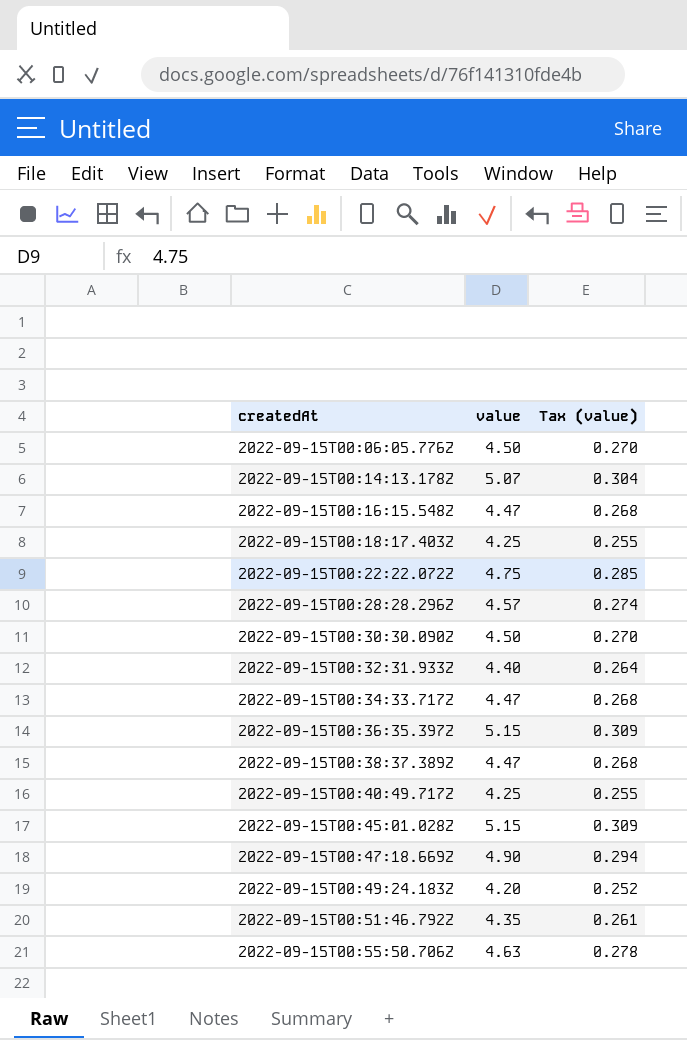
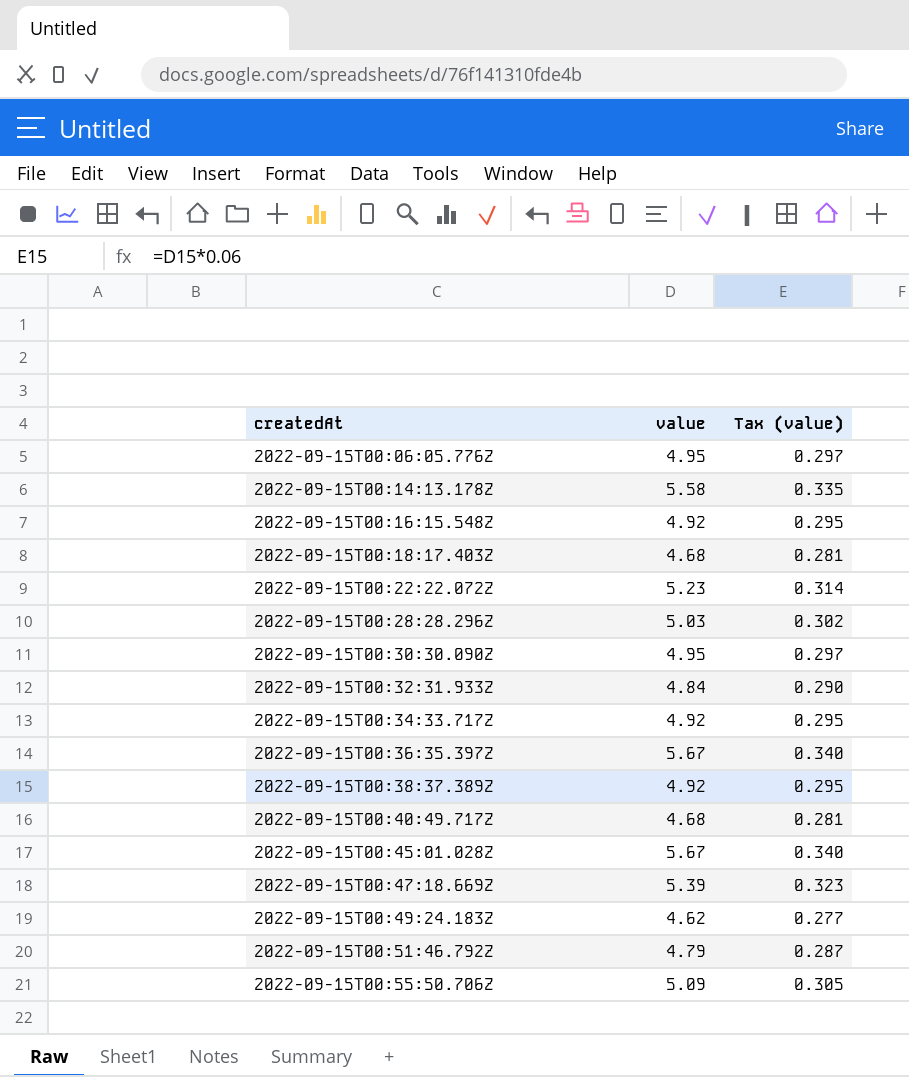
2022-09-15T00:06:05.776Z | value: 4.50 -> 4.95
2022-09-15T00:06:05.776Z | Tax (value): 0.270 -> 0.297
2022-09-15T00:14:13.178Z | value: 5.07 -> 5.58
2022-09-15T00:14:13.178Z | Tax (value): 0.304 -> 0.335
2022-09-15T00:16:15.548Z | value: 4.47 -> 4.92
2022-09-15T00:16:15.548Z | Tax (value): 0.268 -> 0.295
2022-09-15T00:18:17.403Z | value: 4.25 -> 4.68
2022-09-15T00:18:17.403Z | Tax (value): 0.255 -> 0.281
2022-09-15T00:22:22.072Z | value: 4.75 -> 5.23
2022-09-15T00:22:22.072Z | Tax (value): 0.285 -> 0.314
2022-09-15T00:28:28.296Z | value: 4.57 -> 5.03
2022-09-15T00:28:28.296Z | Tax (value): 0.274 -> 0.302
2022-09-15T00:30:30.090Z | value: 4.50 -> 4.95
2022-09-15T00:30:30.090Z | Tax (value): 0.270 -> 0.297
2022-09-15T00:32:31.933Z | value: 4.40 -> 4.84
2022-09-15T00:32:31.933Z | Tax (value): 0.264 -> 0.290
2022-09-15T00:34:33.717Z | value: 4.47 -> 4.92
2022-09-15T00:34:33.717Z | Tax (value): 0.268 -> 0.295
2022-09-15T00:36:35.397Z | value: 5.15 -> 5.67
2022-09-15T00:36:35.397Z | Tax (value): 0.309 -> 0.340
2022-09-15T00:38:37.389Z | value: 4.47 -> 4.92
2022-09-15T00:38:37.389Z | Tax (value): 0.268 -> 0.295
2022-09-15T00:40:49.717Z | value: 4.25 -> 4.68
2022-09-15T00:40:49.717Z | Tax (value): 0.255 -> 0.281
2022-09-15T00:45:01.028Z | value: 5.15 -> 5.67
2022-09-15T00:45:01.028Z | Tax (value): 0.309 -> 0.340
2022-09-15T00:47:18.669Z | value: 4.90 -> 5.39
2022-09-15T00:47:18.669Z | Tax (value): 0.294 -> 0.323
2022-09-15T00:49:24.183Z | value: 4.20 -> 4.62
2022-09-15T00:49:24.183Z | Tax (value): 0.252 -> 0.277
2022-09-15T00:51:46.792Z | value: 4.35 -> 4.79
2022-09-15T00:51:46.792Z | Tax (value): 0.261 -> 0.287
2022-09-15T00:55:50.706Z | value: 4.63 -> 5.09
2022-09-15T00:55:50.706Z | Tax (value): 0.278 -> 0.305

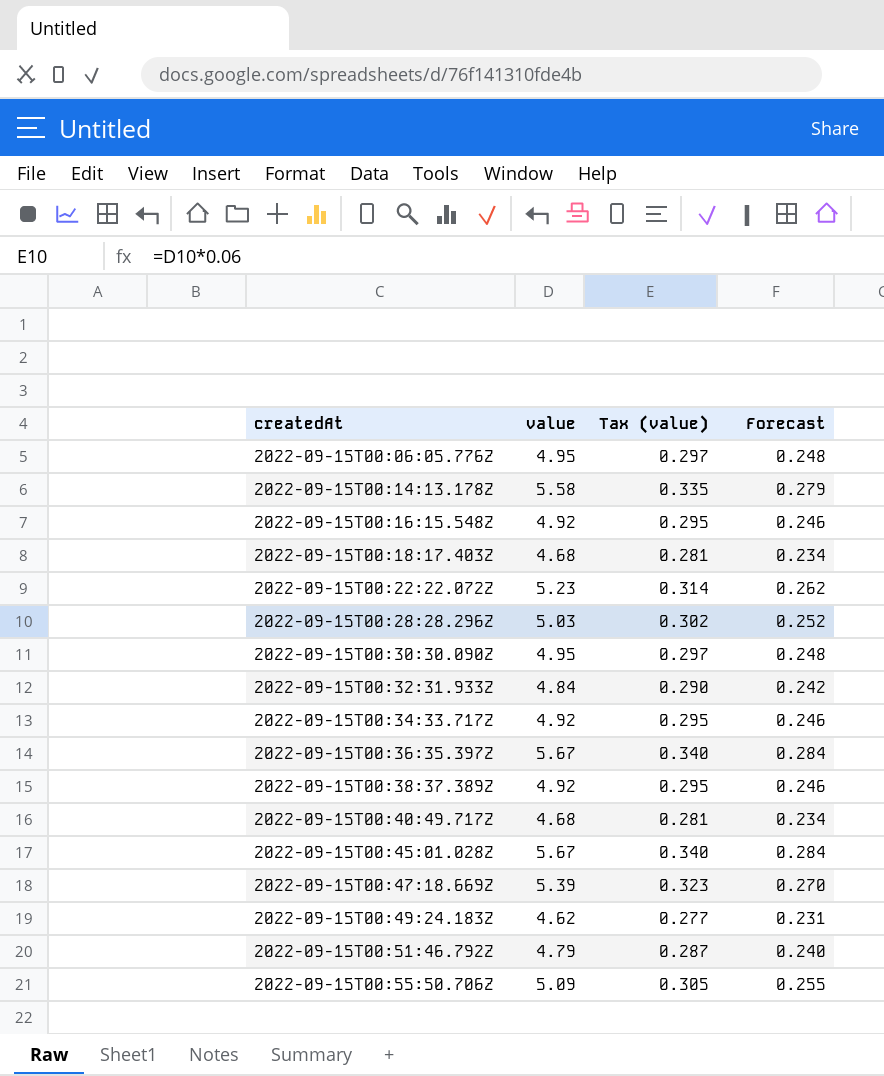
column Forecast | formula: none -> [value] * 0.05

